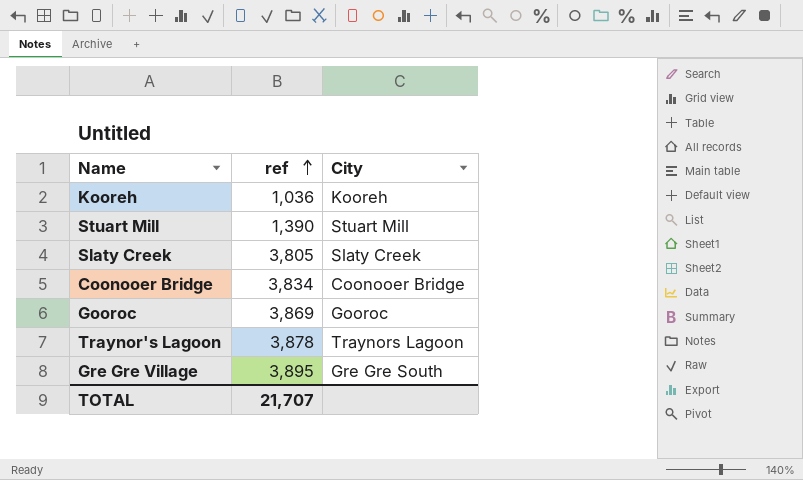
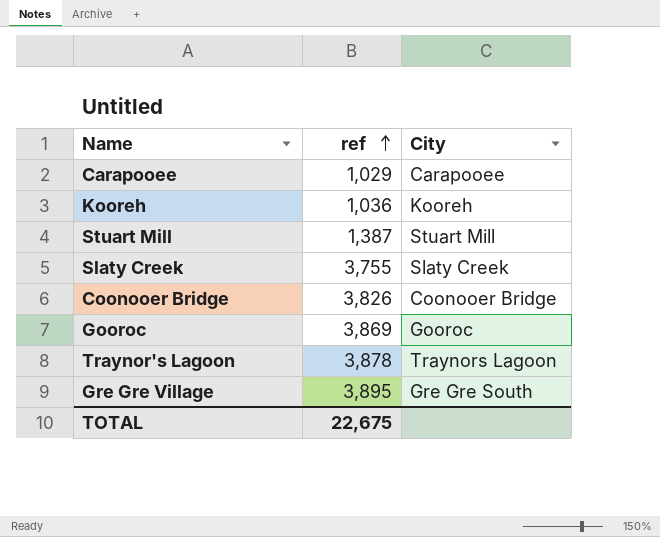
row Carapooee: none -> 1,029 | Carapooee
Stuart Mill | ref: 1,390 -> 1,387
Slaty Creek | ref: 3,805 -> 3,755
Coonooer Bridge | ref: 3,834 -> 3,826
TOTAL | ref: 21,707 -> 22,675

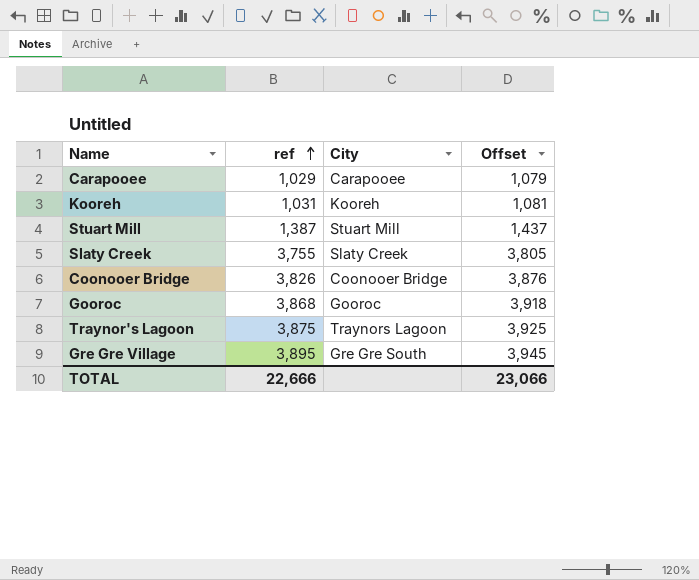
column Offset | formula: none -> [ref] + 50
Kooreh | ref: 1,036 -> 1,031
Gooroc | ref: 3,869 -> 3,868
Traynor's Lagoon | ref: 3,878 -> 3,875
TOTAL | ref: 22,675 -> 22,666

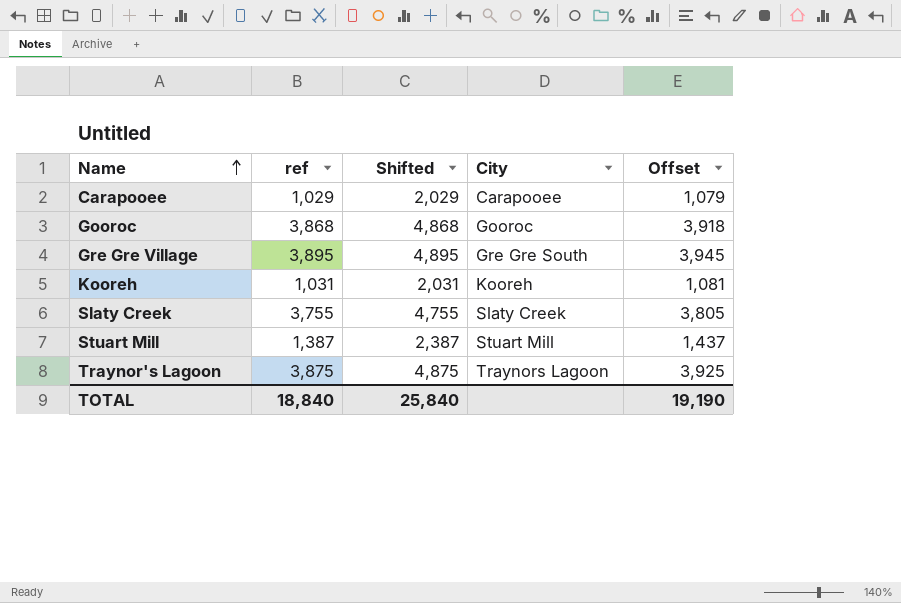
row order: ref ascending -> Name ascending
column Shifted | formula: none -> [ref] + 1000
row Coonooer Bridge: 3,826 | Coonooer Bridge | 3,876 -> none
TOTAL | ref: 22,666 -> 18,840
TOTAL | Offset: 23,066 -> 19,190

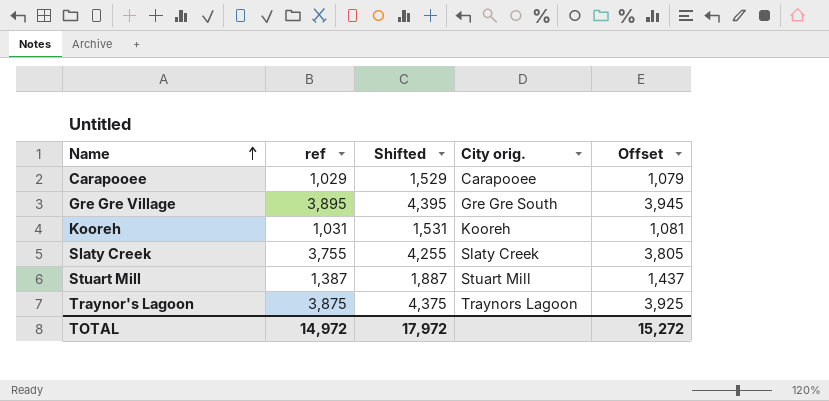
column Shifted | formula: [ref] + 1000 -> [ref] + 500
column name: City -> City orig.
row Gooroc: 3,868 | 4,868 | Gooroc | 3,918 -> none
TOTAL | ref: 18,840 -> 14,972
TOTAL | Shifted: 25,840 -> 17,972
TOTAL | Offset: 19,190 -> 15,272

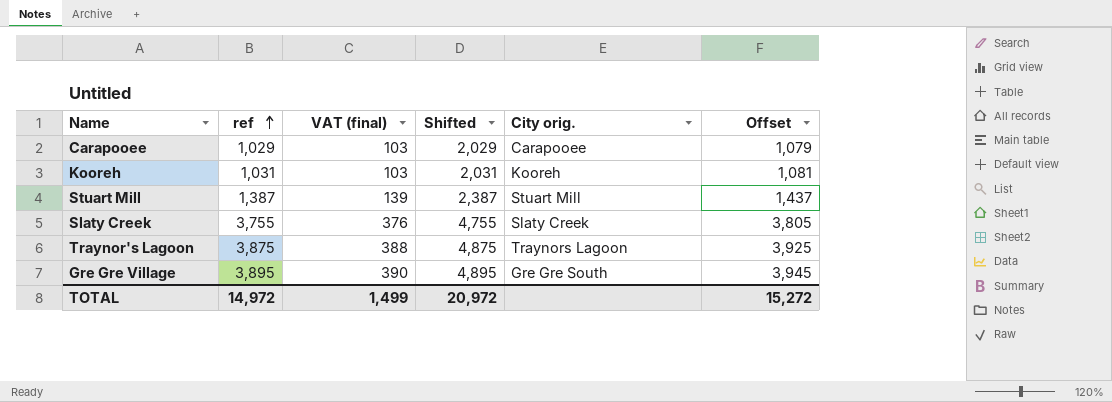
row order: Name ascending -> ref ascending
column VAT (final) | formula: none -> [ref] * 0.1
column Shifted | formula: [ref] + 500 -> [ref] + 1000
TOTAL | Shifted: 17,972 -> 20,972

